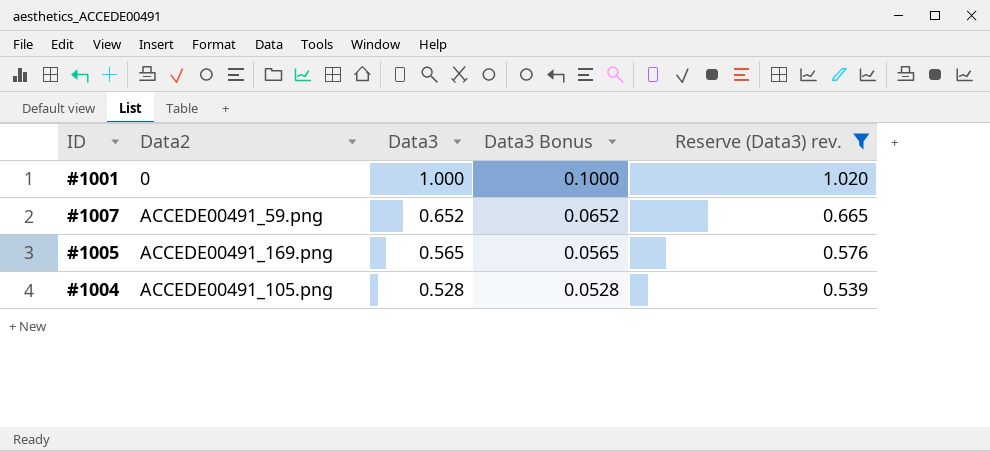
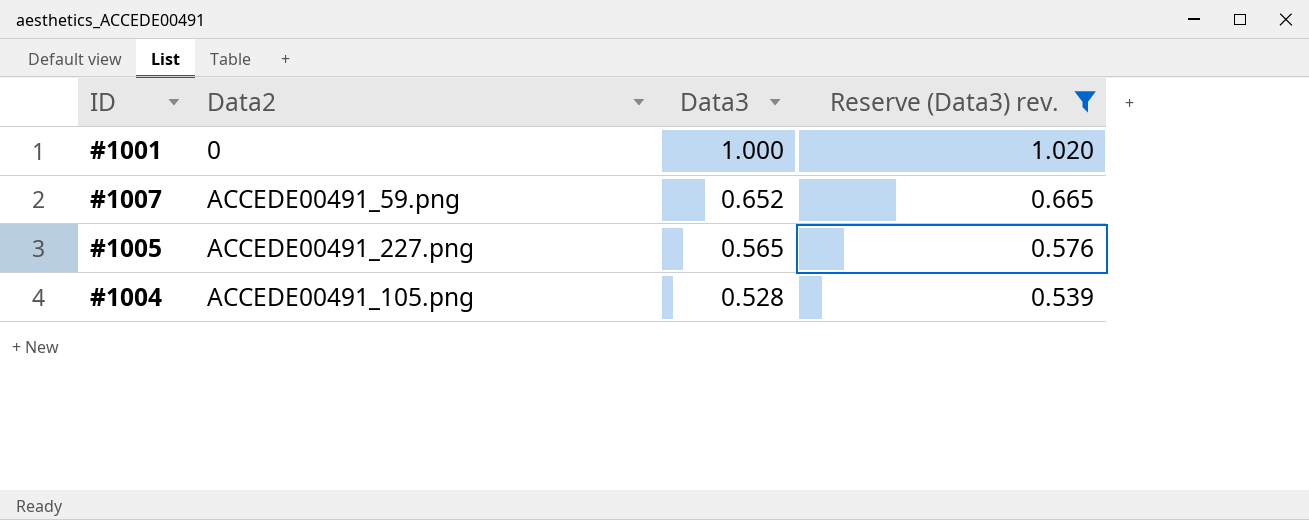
column Data3 Bonus | formula: [Data3] * 0.1 -> none
#1005 | Data2: ACCEDE00491_169.png -> ACCEDE00491_227.png

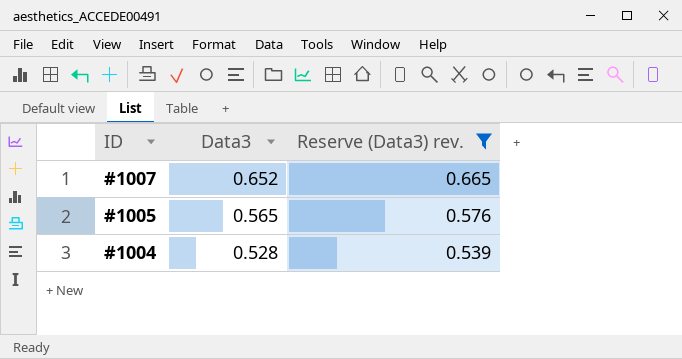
column Data2 | position: 2 -> none
row #1001: 0 | 1.000 | 1.020 -> none

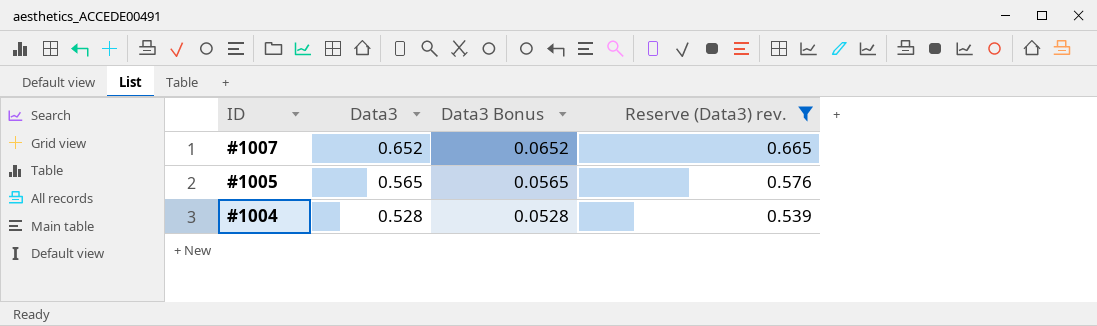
column Data3 Bonus | formula: none -> [Data3] * 0.1

